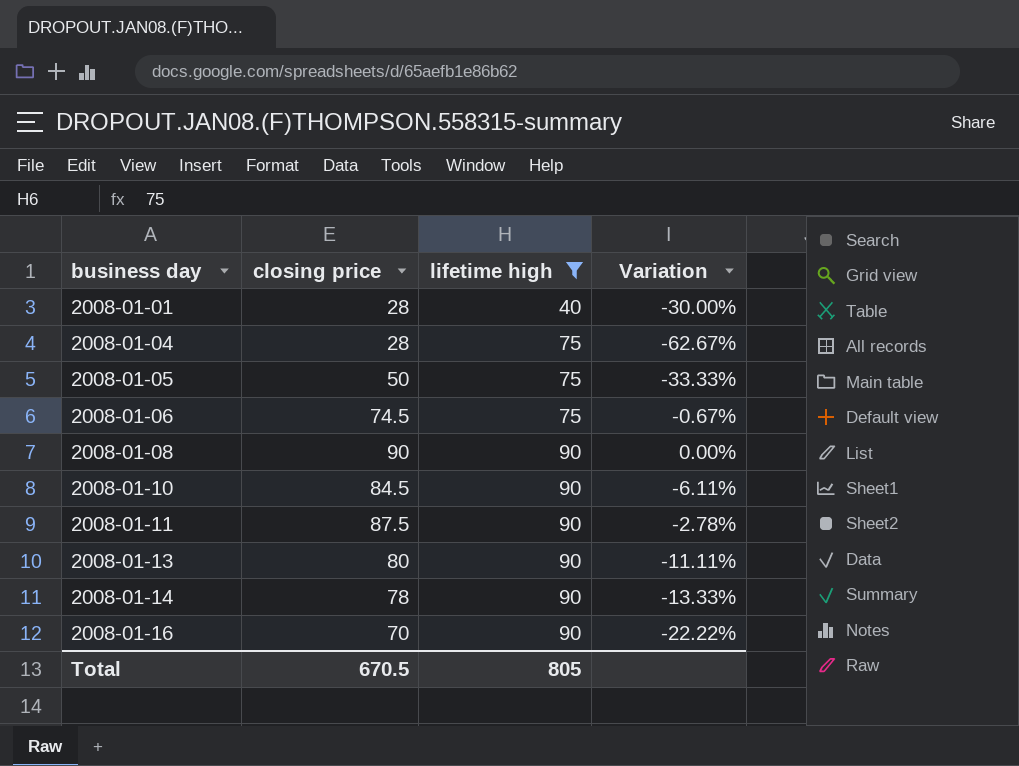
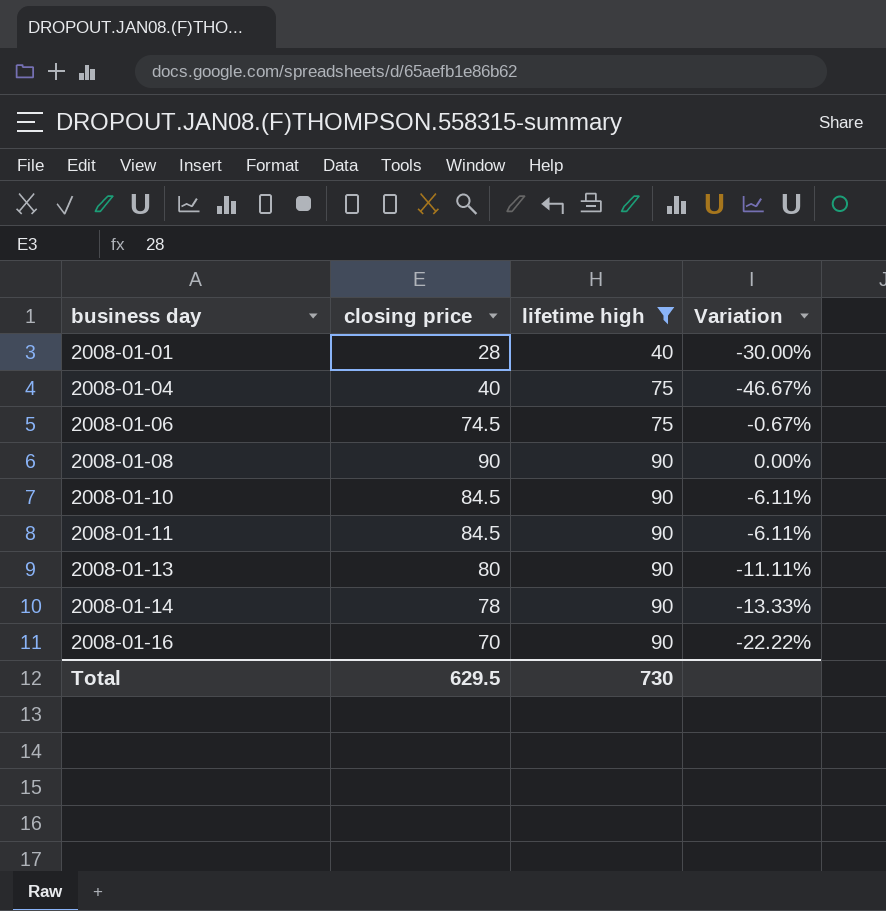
row 2008-01-05: 50 | 75 | -33.33% -> none
2008-01-04 | closing price: 28 -> 40
2008-01-04 | Variation: -62.67% -> -46.67%
2008-01-11 | closing price: 87.5 -> 84.5
2008-01-11 | Variation: -2.78% -> -6.11%
Total | closing price: 670.5 -> 629.5
Total | lifetime high: 805 -> 730

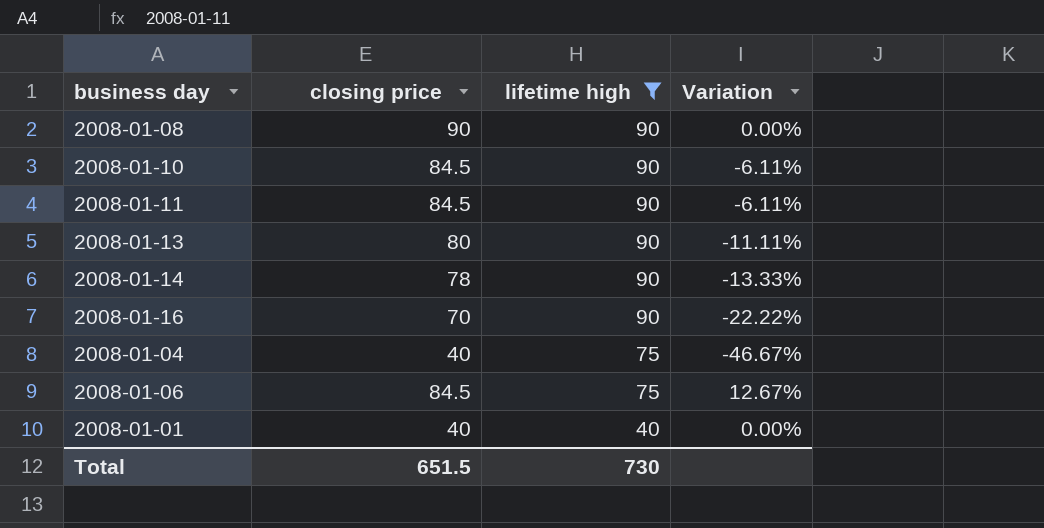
row order: business day ascending -> lifetime high descending
2008-01-06 | closing price: 74.5 -> 84.5
2008-01-06 | Variation: -0.67% -> 12.67%
2008-01-01 | closing price: 28 -> 40
2008-01-01 | Variation: -30.00% -> 0.00%
Total | closing price: 629.5 -> 651.5

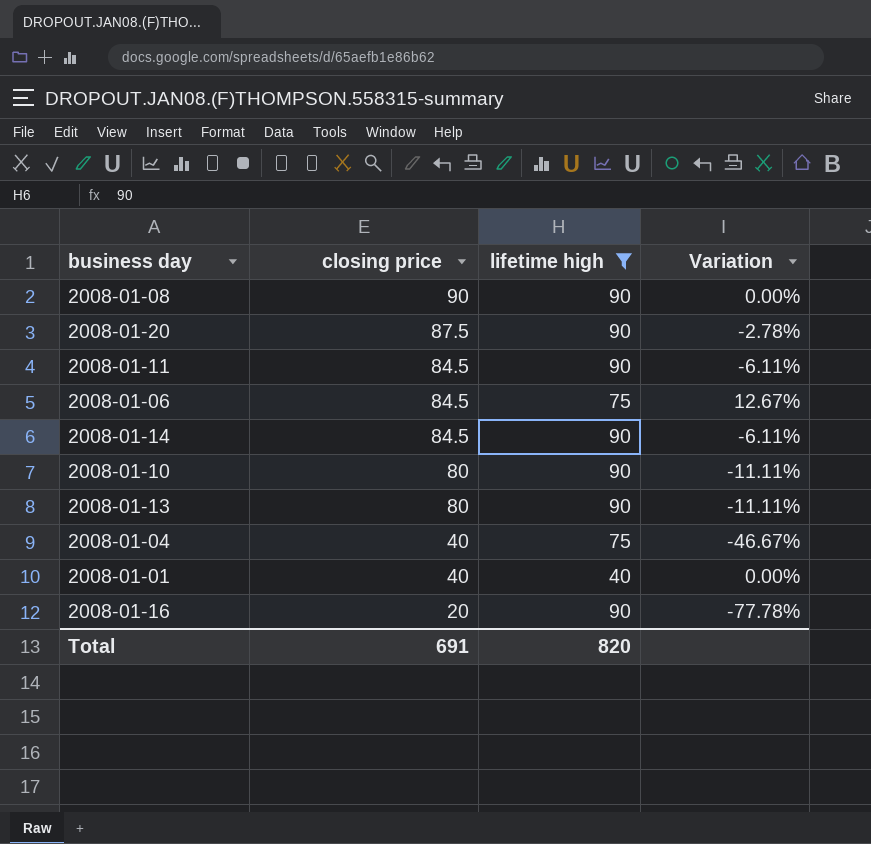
row order: lifetime high descending -> closing price descending
row 2008-01-20: none -> 87.5 | 90 | -2.78%
2008-01-14 | closing price: 78 -> 84.5
2008-01-14 | Variation: -13.33% -> -6.11%
2008-01-10 | closing price: 84.5 -> 80
2008-01-10 | Variation: -6.11% -> -11.11%
2008-01-16 | closing price: 70 -> 20
2008-01-16 | Variation: -22.22% -> -77.78%
Total | closing price: 651.5 -> 691
Total | lifetime high: 730 -> 820

